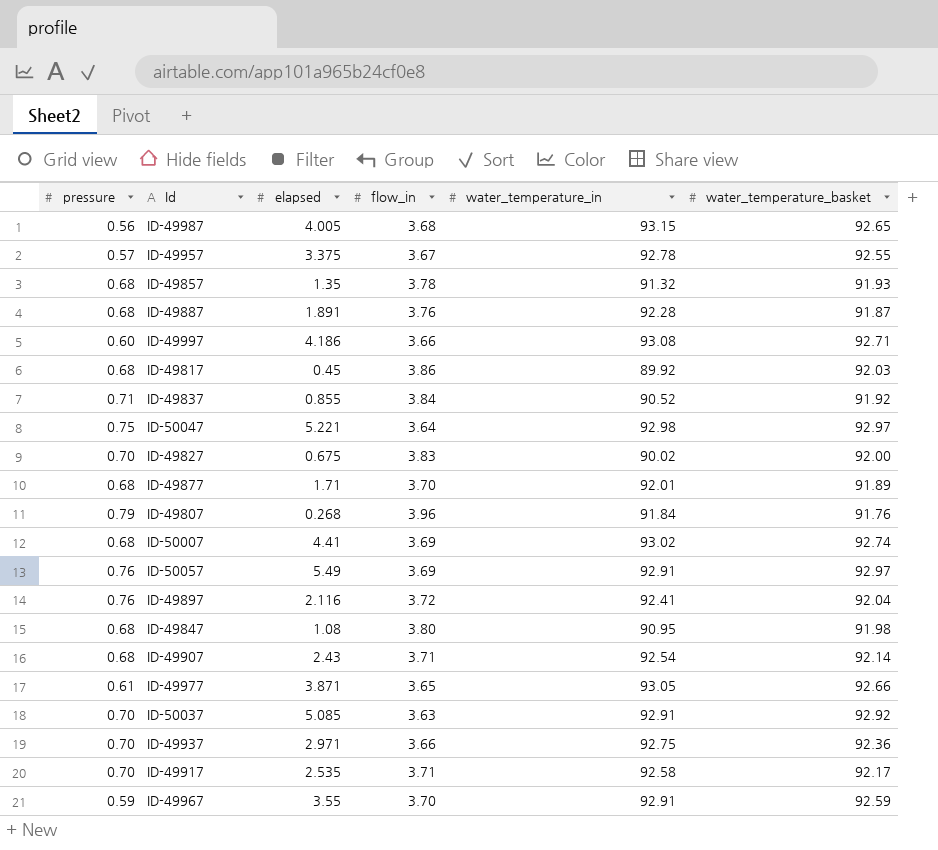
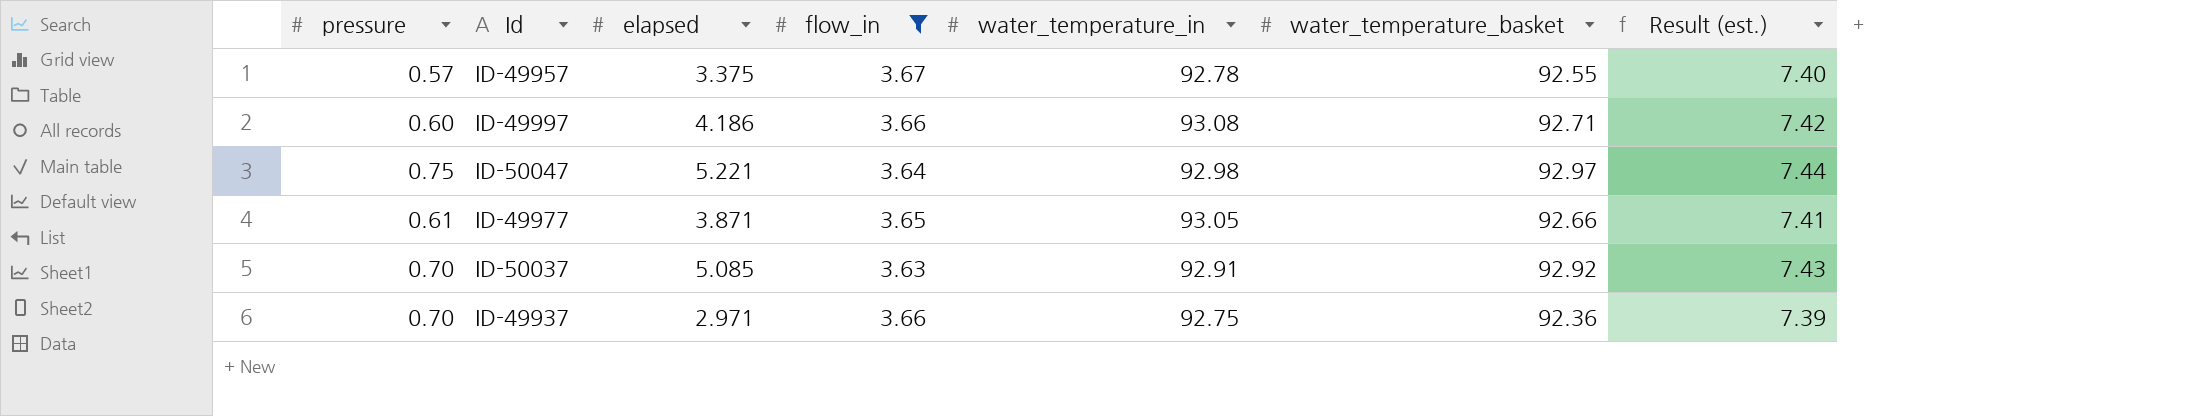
filter: none -> flow_in <= 3.67
column Result (est.) | formula: none -> [water_temperature_basket] * 0.08

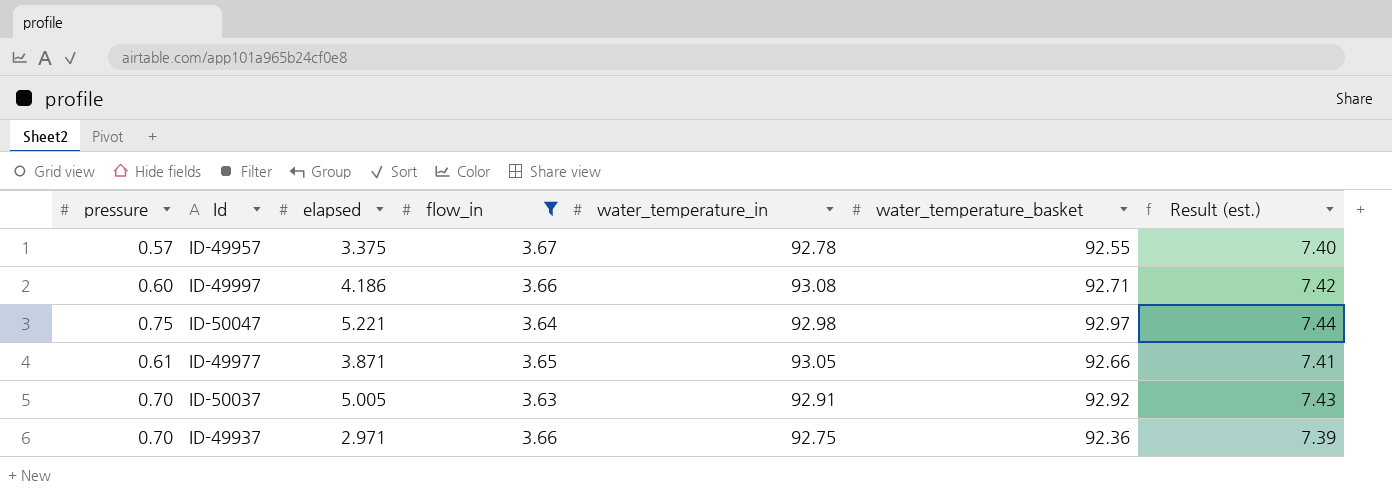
ID-50037 | elapsed: 5.085 -> 5.005

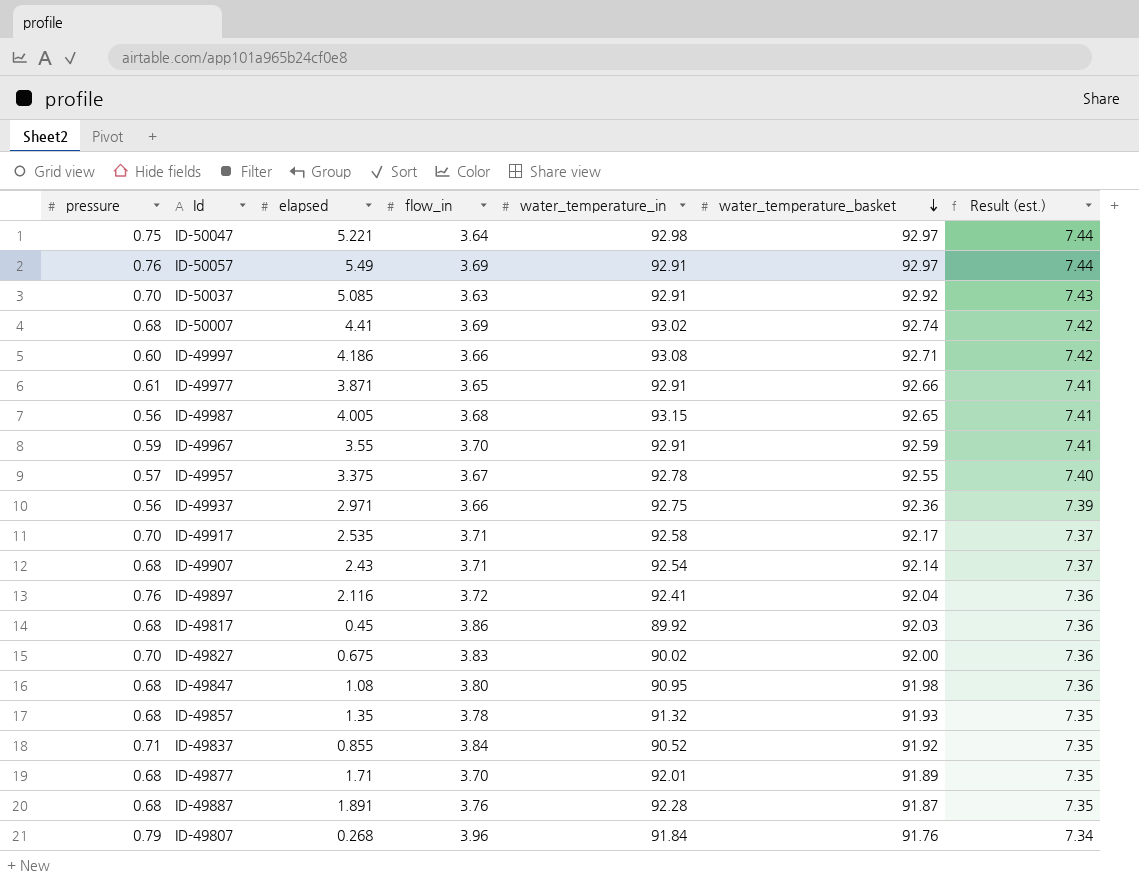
filter: flow_in <= 3.67 -> none
row order: none -> water_temperature_basket descending
ID-50037 | elapsed: 5.005 -> 5.085
ID-49977 | water_temperature_in: 93.05 -> 92.91
ID-49937 | pressure: 0.70 -> 0.56

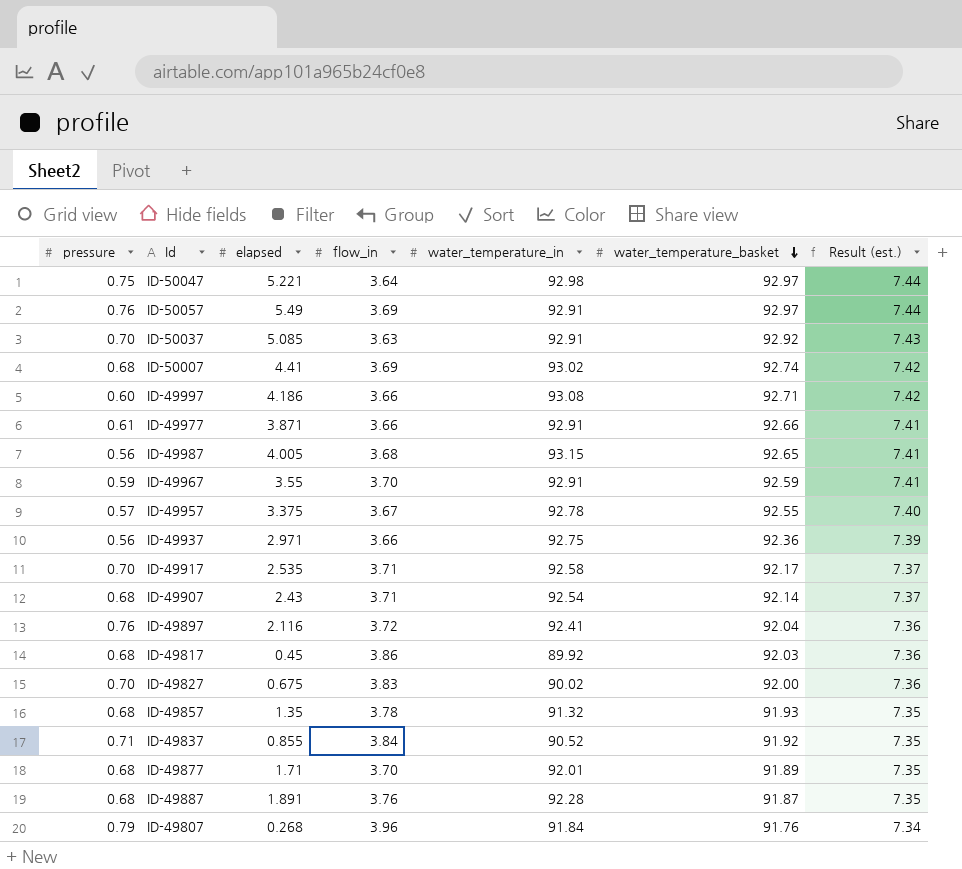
row ID-49847: 0.68 | 1.08 | 3.80 | 90.95 | 91.98 | 7.36 -> none
ID-49977 | flow_in: 3.65 -> 3.66

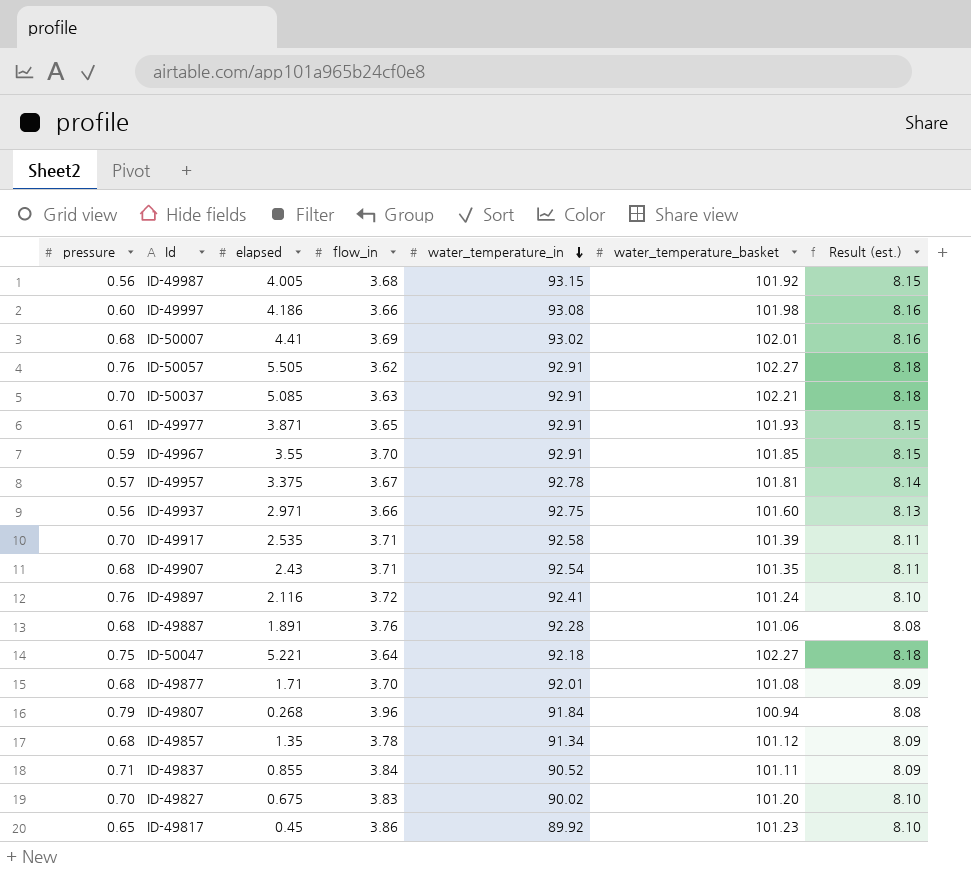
row order: water_temperature_basket descending -> water_temperature_in descending
ID-49987 | water_temperature_basket: 92.65 -> 101.92
ID-49987 | Result (est.): 7.41 -> 8.15
ID-49997 | water_temperature_basket: 92.71 -> 101.98
ID-49997 | Result (est.): 7.42 -> 8.16
ID-50007 | water_temperature_basket: 92.74 -> 102.01
ID-50007 | Result (est.): 7.42 -> 8.16
ID-50057 | elapsed: 5.49 -> 5.505
ID-50057 | flow_in: 3.69 -> 3.62
ID-50057 | water_temperature_basket: 92.97 -> 102.27
ID-50057 | Result (est.): 7.44 -> 8.18
ID-50037 | water_temperature_basket: 92.92 -> 102.21
ID-50037 | Result (est.): 7.43 -> 8.18
ID-49977 | flow_in: 3.66 -> 3.65
ID-49977 | water_temperature_basket: 92.66 -> 101.93
ID-49977 | Result (est.): 7.41 -> 8.15
ID-49967 | water_temperature_basket: 92.59 -> 101.85
ID-49967 | Result (est.): 7.41 -> 8.15
ID-49957 | water_temperature_basket: 92.55 -> 101.81
ID-49957 | Result (est.): 7.40 -> 8.14
ID-49937 | water_temperature_basket: 92.36 -> 101.60
ID-49937 | Result (est.): 7.39 -> 8.13
ID-49917 | water_temperature_basket: 92.17 -> 101.39
ID-49917 | Result (est.): 7.37 -> 8.11
ID-49907 | water_temperature_basket: 92.14 -> 101.35
ID-49907 | Result (est.): 7.37 -> 8.11
ID-49897 | water_temperature_basket: 92.04 -> 101.24
ID-49897 | Result (est.): 7.36 -> 8.10
ID-49887 | water_temperature_basket: 91.87 -> 101.06
ID-49887 | Result (est.): 7.35 -> 8.08
ID-50047 | water_temperature_in: 92.98 -> 92.18
ID-50047 | water_temperature_basket: 92.97 -> 102.27
ID-50047 | Result (est.): 7.44 -> 8.18
ID-49877 | water_temperature_basket: 91.89 -> 101.08
ID-49877 | Result (est.): 7.35 -> 8.09
ID-49807 | water_temperature_basket: 91.76 -> 100.94
ID-49807 | Result (est.): 7.34 -> 8.08
ID-49857 | water_temperature_in: 91.32 -> 91.34
ID-49857 | water_temperature_basket: 91.93 -> 101.12
ID-49857 | Result (est.): 7.35 -> 8.09
ID-49837 | water_temperature_basket: 91.92 -> 101.11
ID-49837 | Result (est.): 7.35 -> 8.09
ID-49827 | water_temperature_basket: 92.00 -> 101.20
ID-49827 | Result (est.): 7.36 -> 8.10
ID-49817 | pressure: 0.68 -> 0.65
ID-49817 | water_temperature_basket: 92.03 -> 101.23
ID-49817 | Result (est.): 7.36 -> 8.10

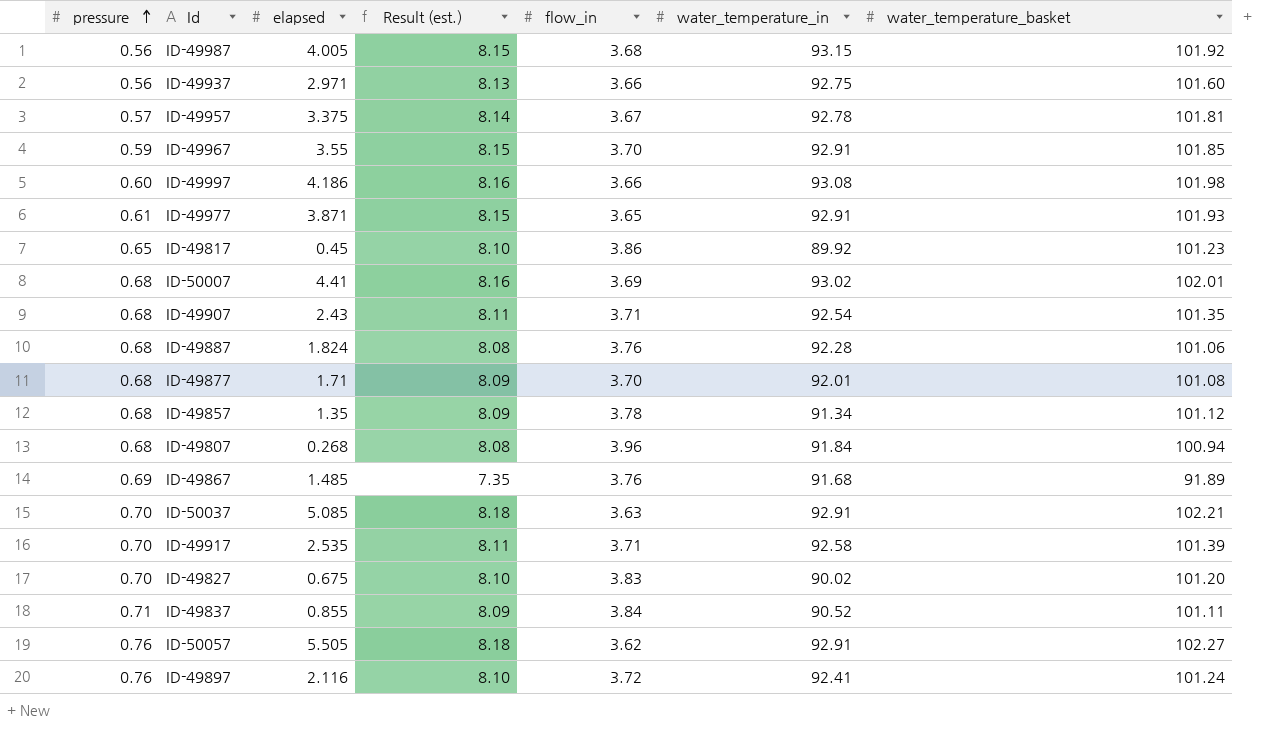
row order: water_temperature_in descending -> pressure ascending
column Result (est.) | position: 7 -> 4
row ID-50047: 0.75 | 5.221 | 3.64 | 92.18 | 102.27 | 8.18 -> none
ID-49887 | elapsed: 1.891 -> 1.824
ID-49807 | pressure: 0.79 -> 0.68
row ID-49867: none -> 0.69 | 1.485 | 7.35 | 3.76 | 91.68 | 91.89

